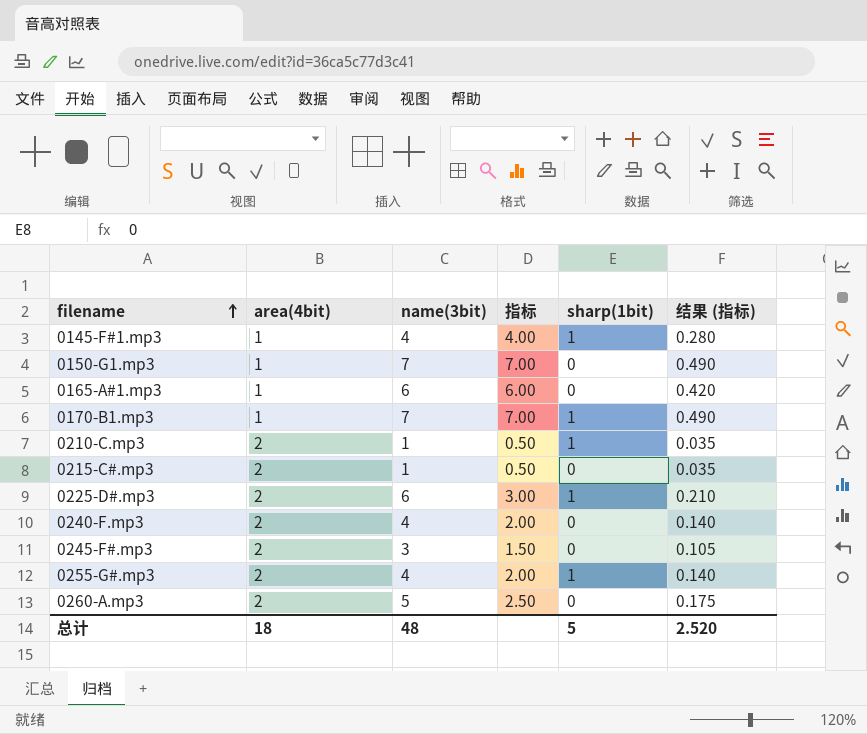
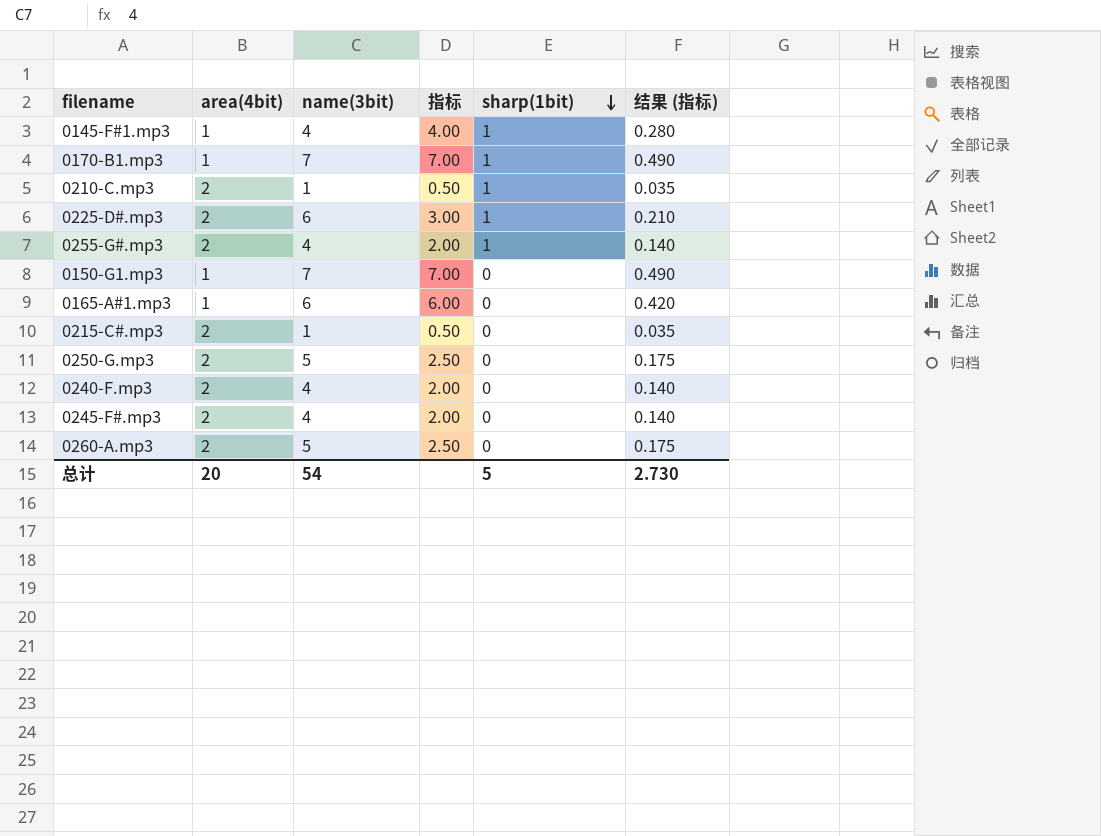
row order: filename ascending -> sharp(1bit) descending
row 0250-G.mp3: none -> 2 | 5 | 2.50 | 0 | 0.175
0245-F#.mp3 | name(3bit): 3 -> 4
0245-F#.mp3 | 指标: 1.50 -> 2.00
0245-F#.mp3 | 结果 (指标): 0.105 -> 0.140
总计 | area(4bit): 18 -> 20
总计 | name(3bit): 48 -> 54
总计 | 结果 (指标): 2.520 -> 2.730

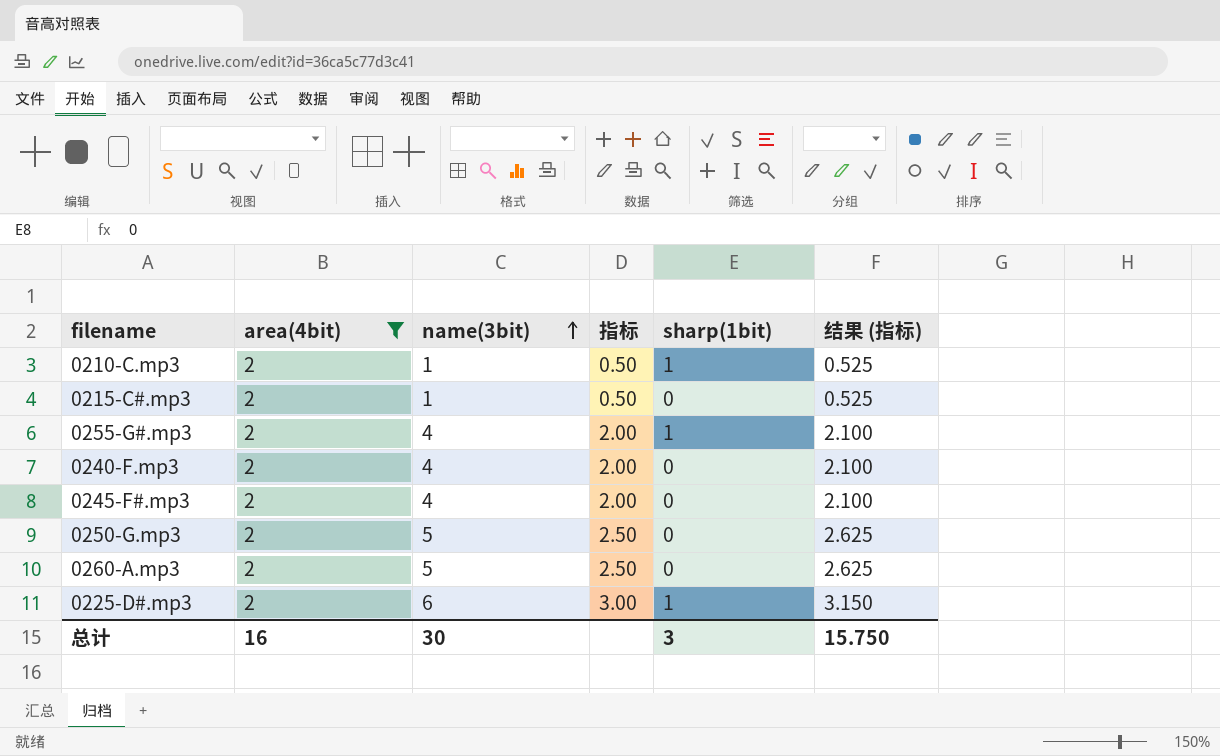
filter: none -> area(4bit) = 2
row order: sharp(1bit) descending -> name(3bit) ascending
column 结果 (指标) | formula: [指标] * 0.07 -> [指标] * 1.05
总计 | area(4bit): 20 -> 16
总计 | name(3bit): 54 -> 30
总计 | sharp(1bit): 5 -> 3
总计 | 结果 (指标): 2.730 -> 15.750

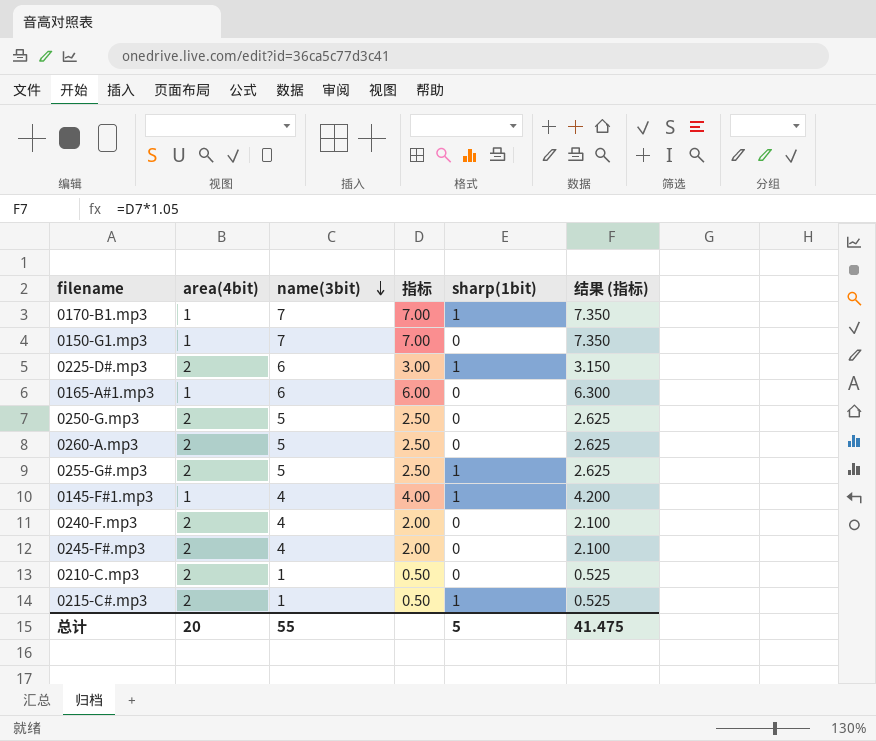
filter: area(4bit) = 2 -> none
row order: name(3bit) ascending -> name(3bit) descending
0255-G#.mp3 | name(3bit): 4 -> 5
0255-G#.mp3 | 指标: 2.00 -> 2.50
0255-G#.mp3 | 结果 (指标): 2.100 -> 2.625
0210-C.mp3 | sharp(1bit): 1 -> 0
0215-C#.mp3 | sharp(1bit): 0 -> 1
总计 | area(4bit): 16 -> 20
总计 | name(3bit): 30 -> 55
总计 | sharp(1bit): 3 -> 5
总计 | 结果 (指标): 15.750 -> 41.475

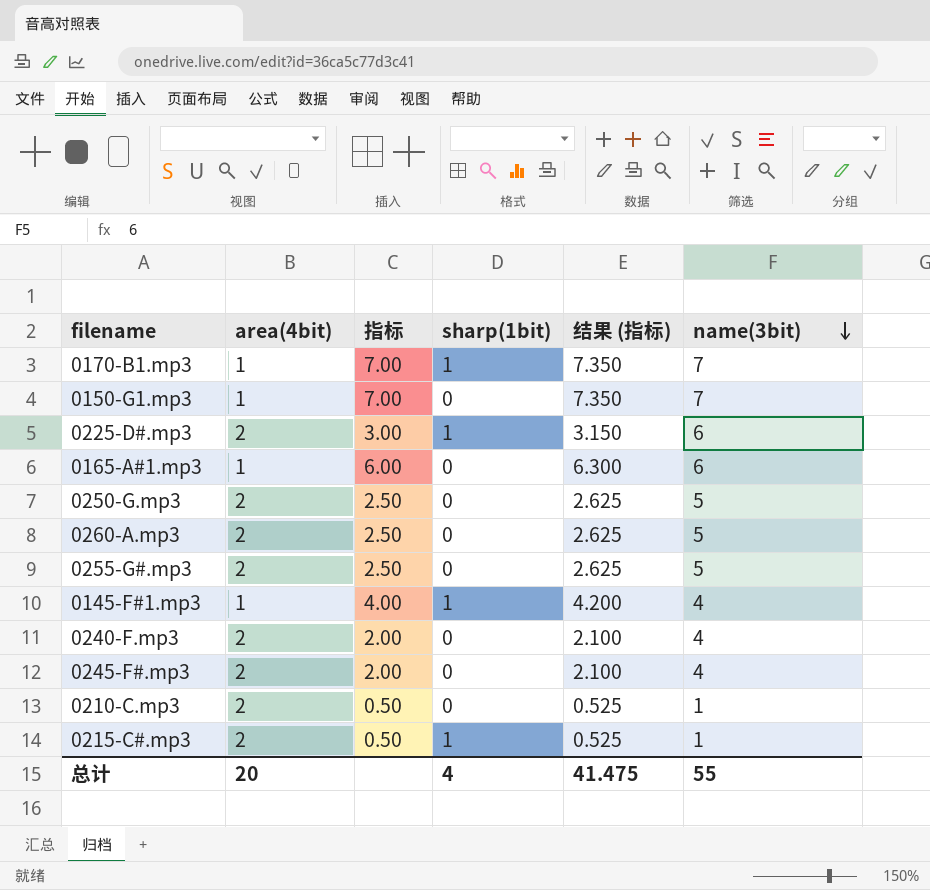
column name(3bit) | position: 3 -> 6
0255-G#.mp3 | sharp(1bit): 1 -> 0
总计 | sharp(1bit): 5 -> 4

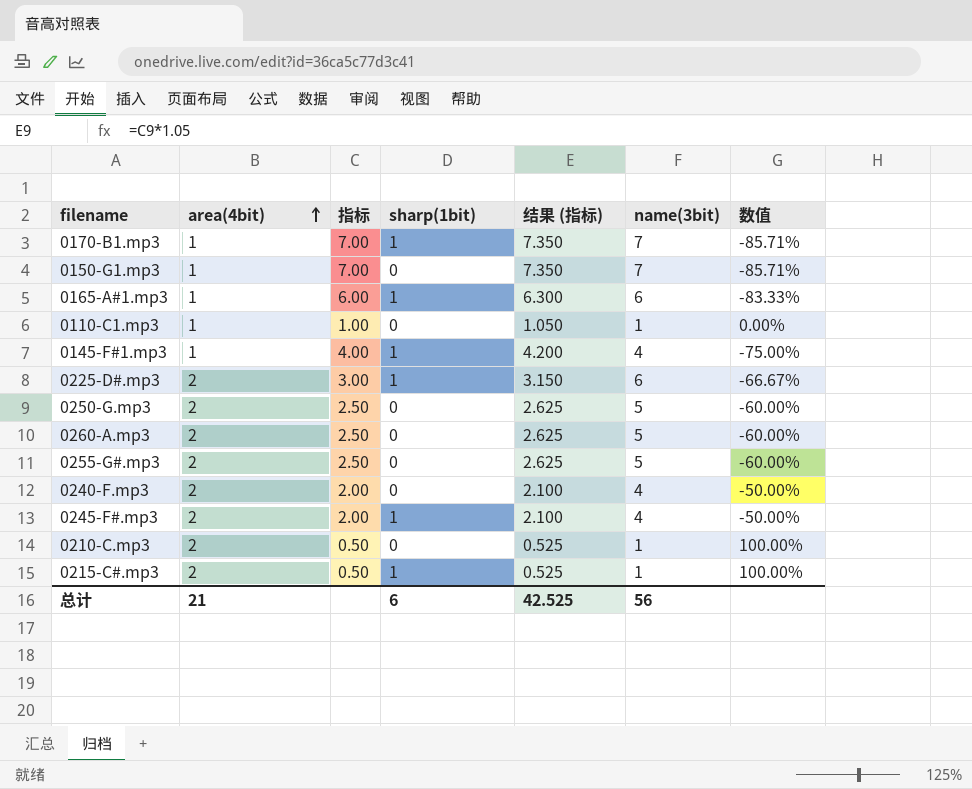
row order: name(3bit) descending -> area(4bit) ascending
column 数值 | formula: none -> ([area(4bit)] - [name(3bit)]) / [name(3bit)]
0165-A#1.mp3 | sharp(1bit): 0 -> 1
row 0110-C1.mp3: none -> 1 | 1.00 | 0 | 1.050 | 1 | 0.00%
0245-F#.mp3 | sharp(1bit): 0 -> 1
总计 | area(4bit): 20 -> 21
总计 | sharp(1bit): 4 -> 6
总计 | 结果 (指标): 41.475 -> 42.525
总计 | name(3bit): 55 -> 56

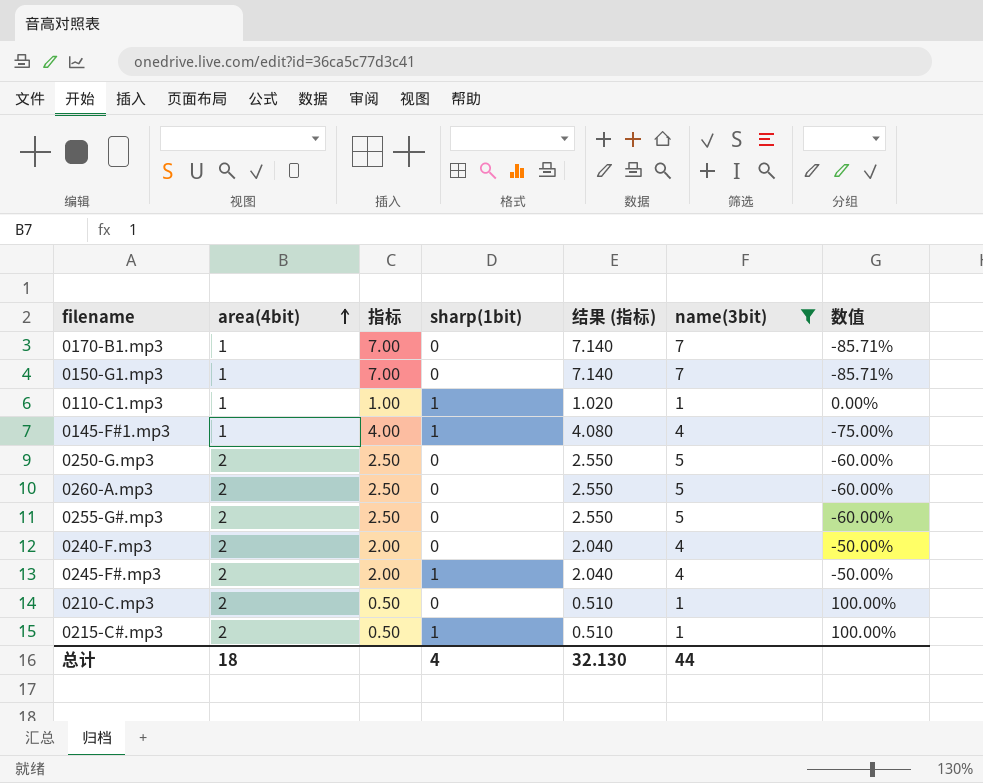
filter: none -> name(3bit) != 6
column 结果 (指标) | formula: [指标] * 1.05 -> [指标] * 1.02
0170-B1.mp3 | sharp(1bit): 1 -> 0
0110-C1.mp3 | sharp(1bit): 0 -> 1
总计 | area(4bit): 21 -> 18
总计 | sharp(1bit): 6 -> 4
总计 | 结果 (指标): 42.525 -> 32.130
总计 | name(3bit): 56 -> 44

